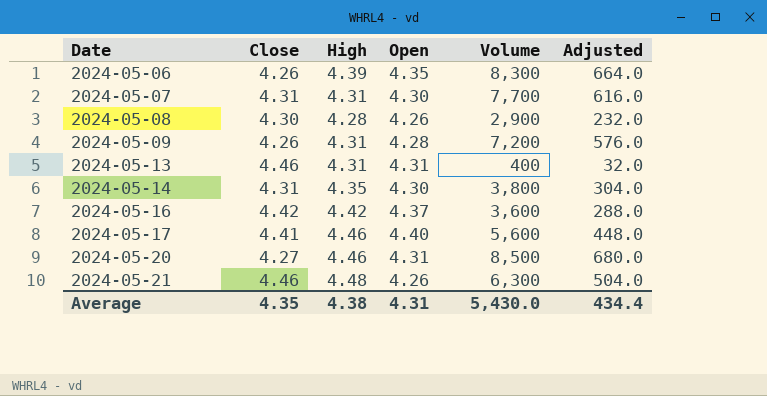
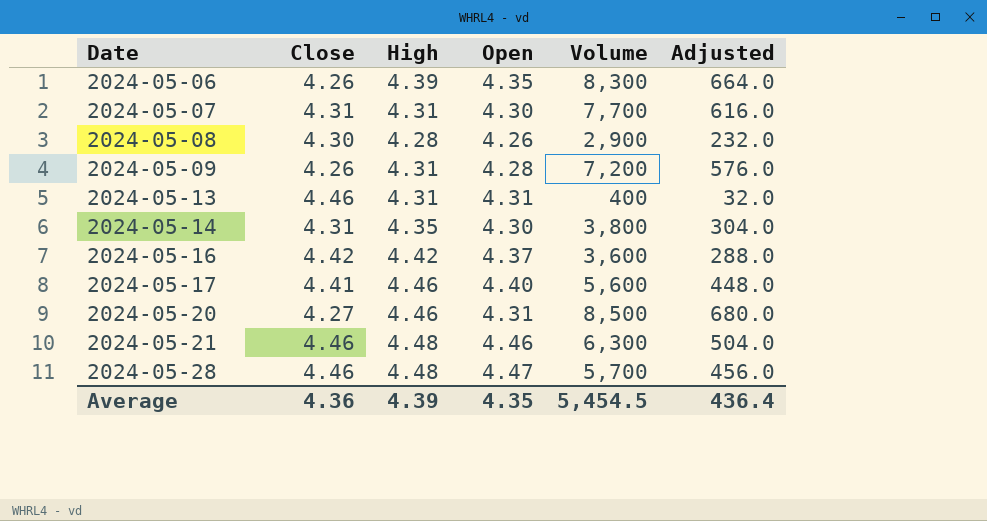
2024-05-21 | Open: 4.26 -> 4.46
row 2024-05-28: none -> 4.46 | 4.48 | 4.47 | 5,700 | 456.0
Average | Close: 4.35 -> 4.36
Average | High: 4.38 -> 4.39
Average | Open: 4.31 -> 4.35
Average | Volume: 5,430.0 -> 5,454.5
Average | Adjusted: 434.4 -> 436.4

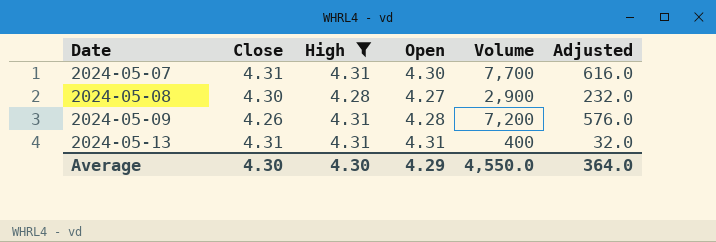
filter: none -> High <= 4.31
2024-05-08 | Open: 4.26 -> 4.27
2024-05-13 | Close: 4.46 -> 4.31
Average | Close: 4.36 -> 4.30
Average | High: 4.39 -> 4.30
Average | Open: 4.35 -> 4.29
Average | Volume: 5,454.5 -> 4,550.0
Average | Adjusted: 436.4 -> 364.0

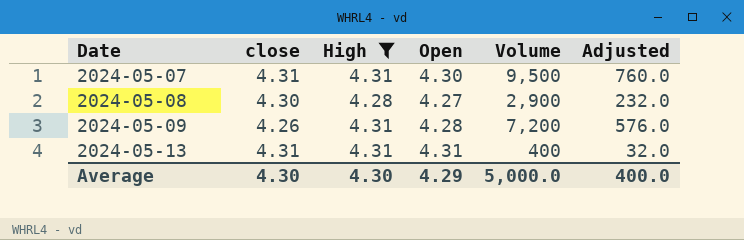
column name: Close -> close
2024-05-07 | Volume: 7,700 -> 9,500
2024-05-07 | Adjusted: 616.0 -> 760.0
Average | Volume: 4,550.0 -> 5,000.0
Average | Adjusted: 364.0 -> 400.0

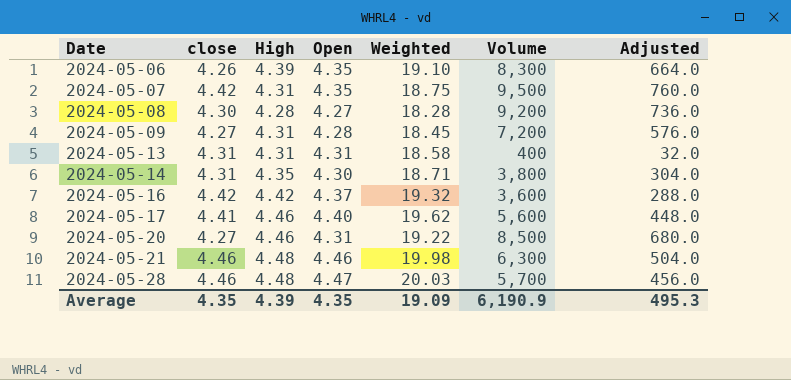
filter: High <= 4.31 -> none
column Weighted | formula: none -> [High] * [Open]
2024-05-07 | close: 4.31 -> 4.42
2024-05-07 | Open: 4.30 -> 4.35
2024-05-08 | Volume: 2,900 -> 9,200
2024-05-08 | Adjusted: 232.0 -> 736.0
2024-05-09 | close: 4.26 -> 4.27
Average | close: 4.30 -> 4.35
Average | High: 4.30 -> 4.39
Average | Open: 4.29 -> 4.35
Average | Volume: 5,000.0 -> 6,190.9
Average | Adjusted: 400.0 -> 495.3

